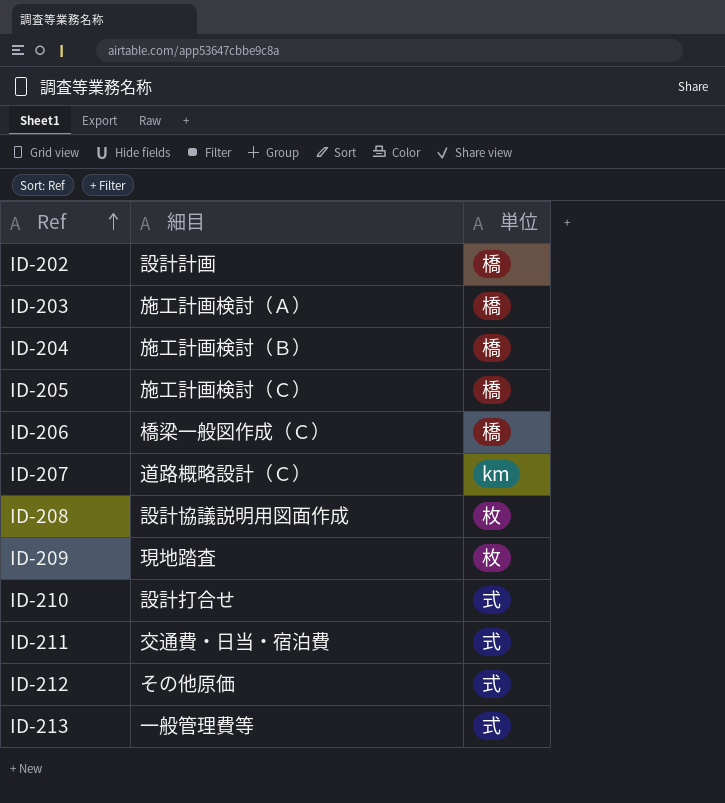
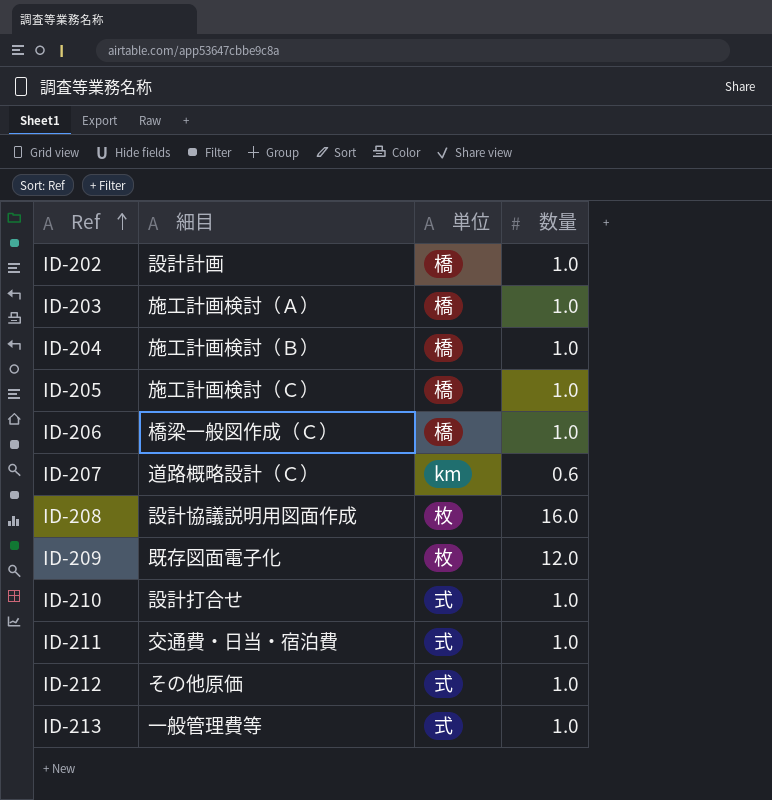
column 数量 | position: none -> 4
ID-209 | 細目: 現地踏査 -> 既存図面電子化

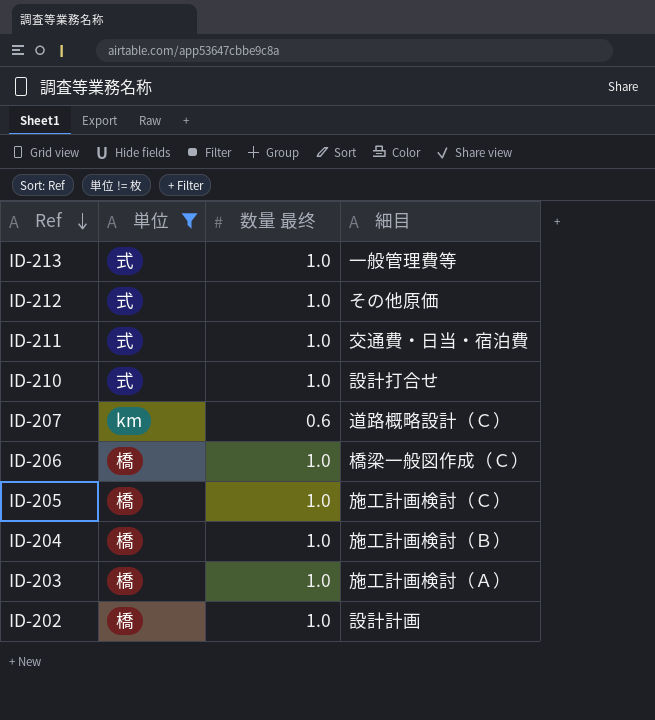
filter: none -> 単位 != 枚
row order: Ref ascending -> Ref descending
column name: 数量 -> 数量 最终
column 細目 | position: 2 -> 4

